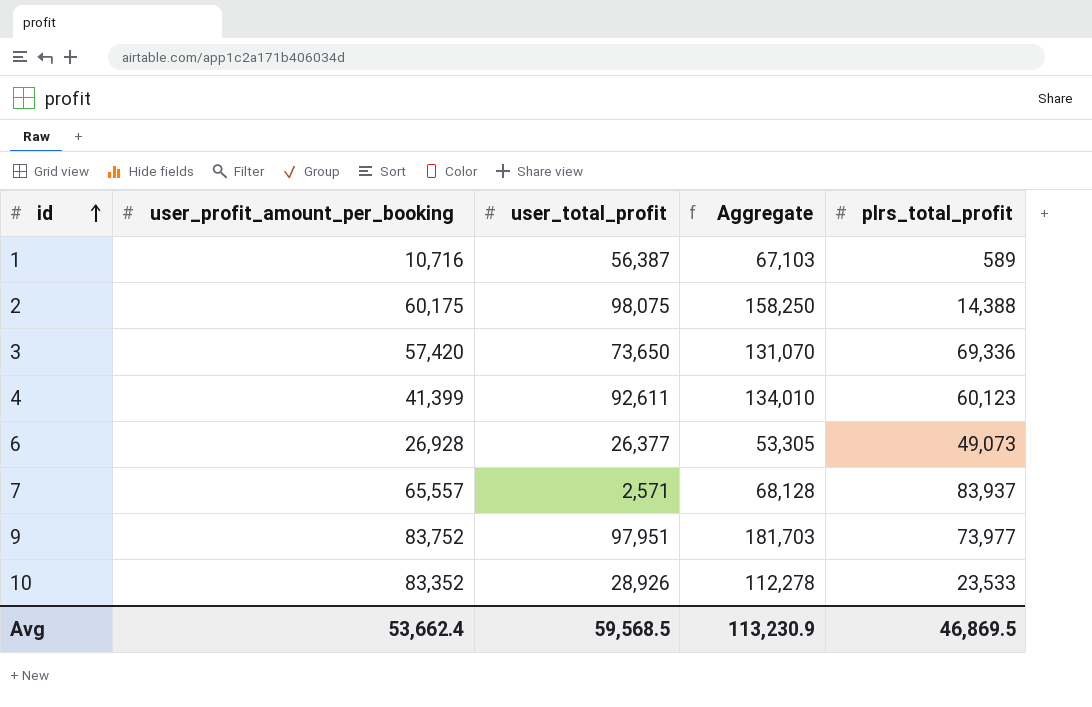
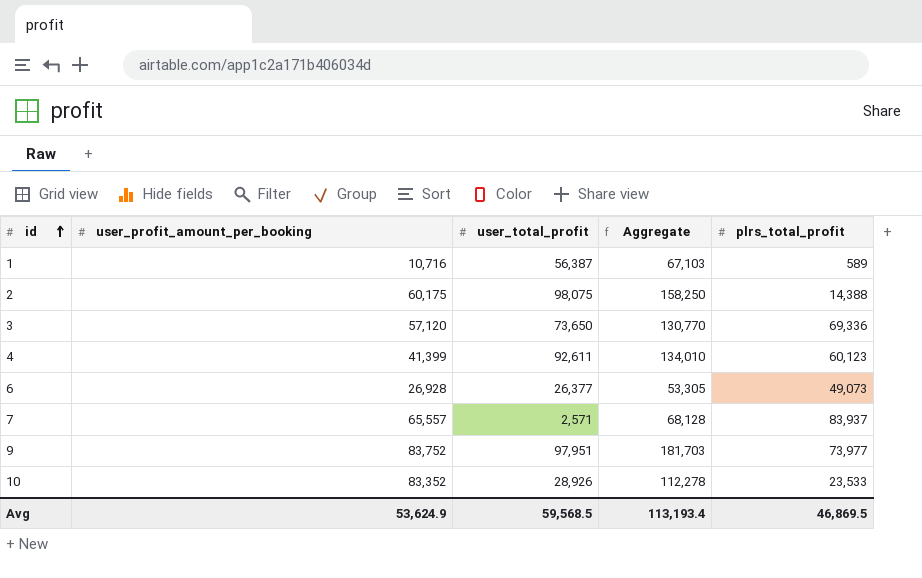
3 | user_profit_amount_per_booking: 57,420 -> 57,120
3 | Aggregate: 131,070 -> 130,770
Avg | user_profit_amount_per_booking: 53,662.4 -> 53,624.9
Avg | Aggregate: 113,230.9 -> 113,193.4

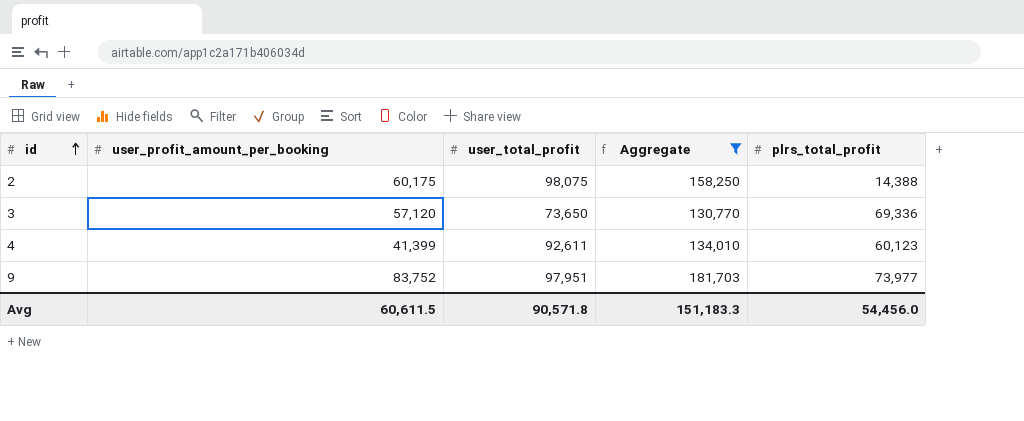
filter: none -> Aggregate >= 130,770
Avg | user_profit_amount_per_booking: 53,624.9 -> 60,611.5
Avg | user_total_profit: 59,568.5 -> 90,571.8
Avg | Aggregate: 113,193.4 -> 151,183.3
Avg | plrs_total_profit: 46,869.5 -> 54,456.0

